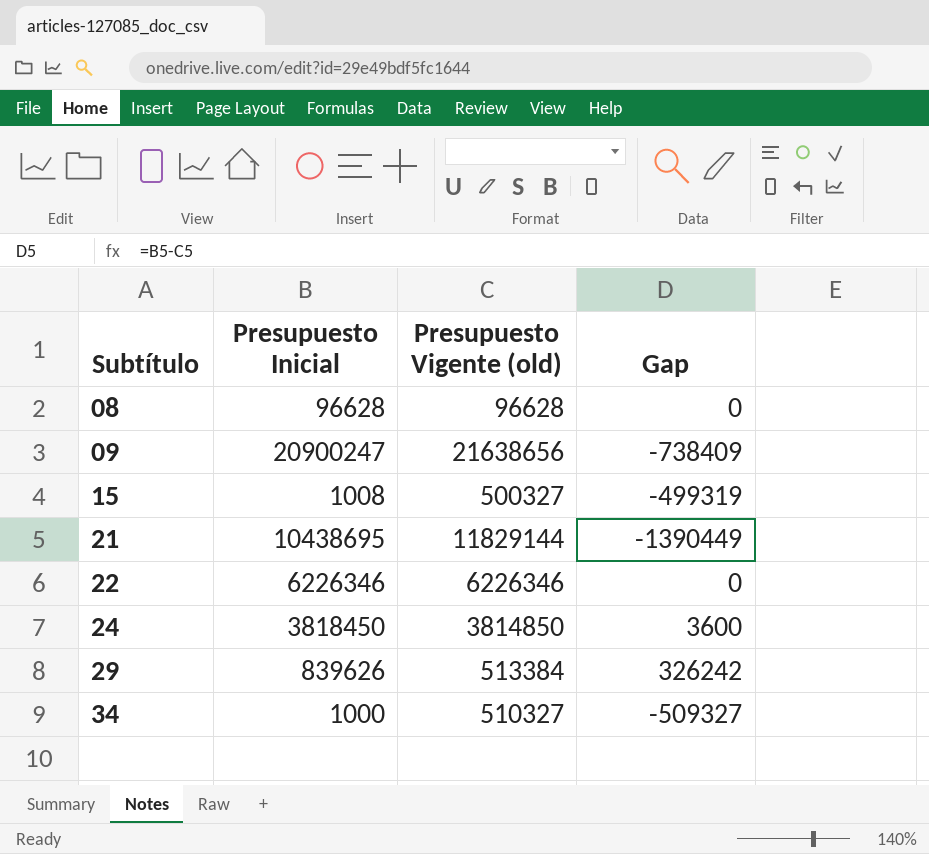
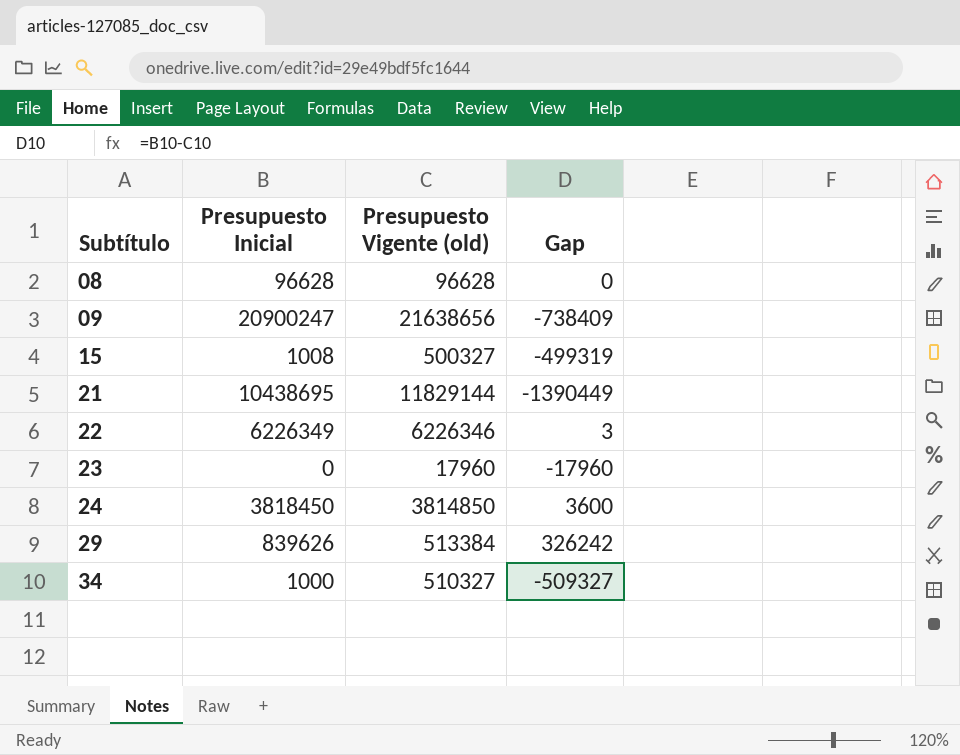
22 | Presupuesto Inicial: 6226346 -> 6226349
22 | Gap: 0 -> 3
row 23: none -> 0 | 17960 | -17960

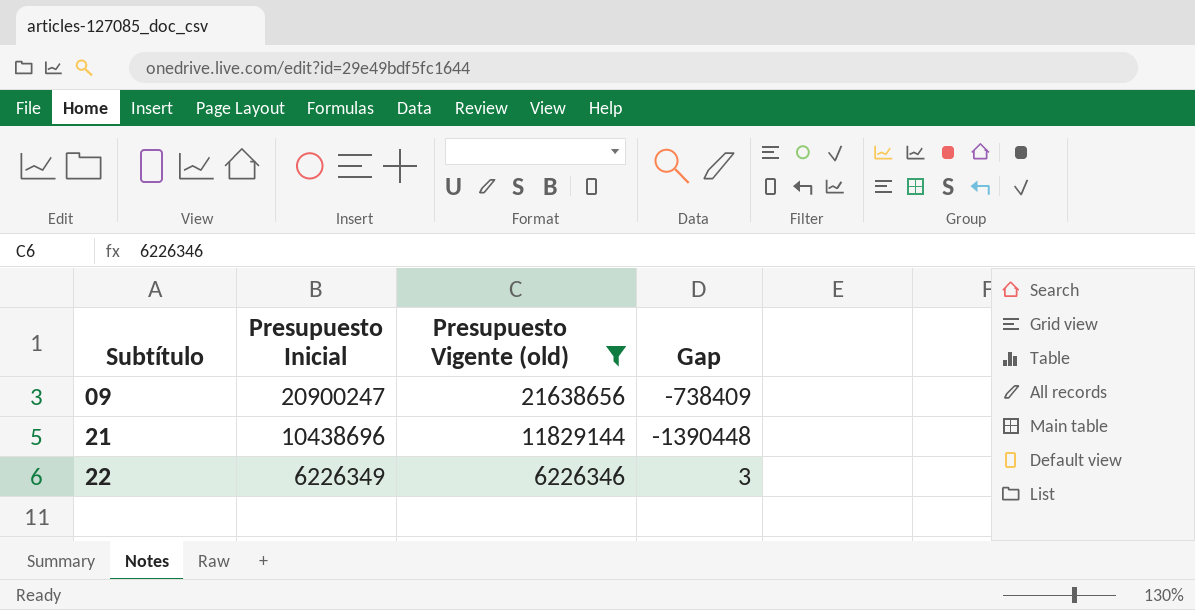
filter: none -> Presupuesto Vigente (old) >= 6226346
21 | Presupuesto Inicial: 10438695 -> 10438696
21 | Gap: -1390449 -> -1390448

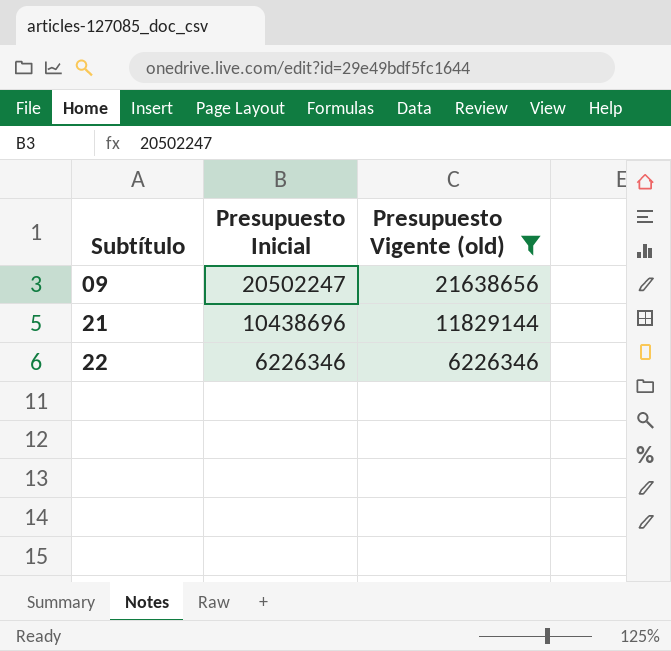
column Gap | formula: [Presupuesto Inicial] - [Presupuesto Vigente (old)] -> none
09 | Presupuesto Inicial: 20900247 -> 20502247
22 | Presupuesto Inicial: 6226349 -> 6226346

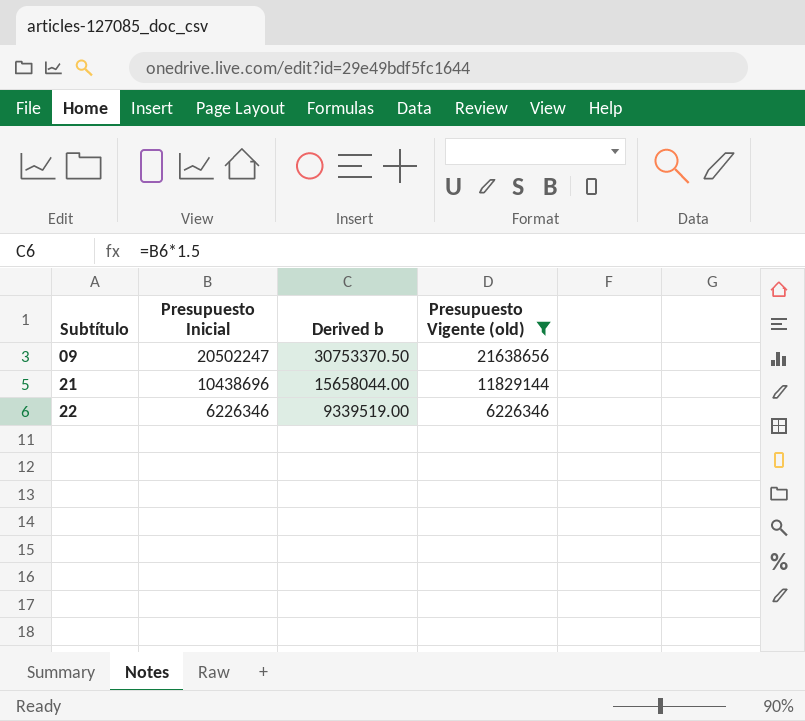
column Derived b | formula: none -> [Presupuesto Inicial] * 1.5

